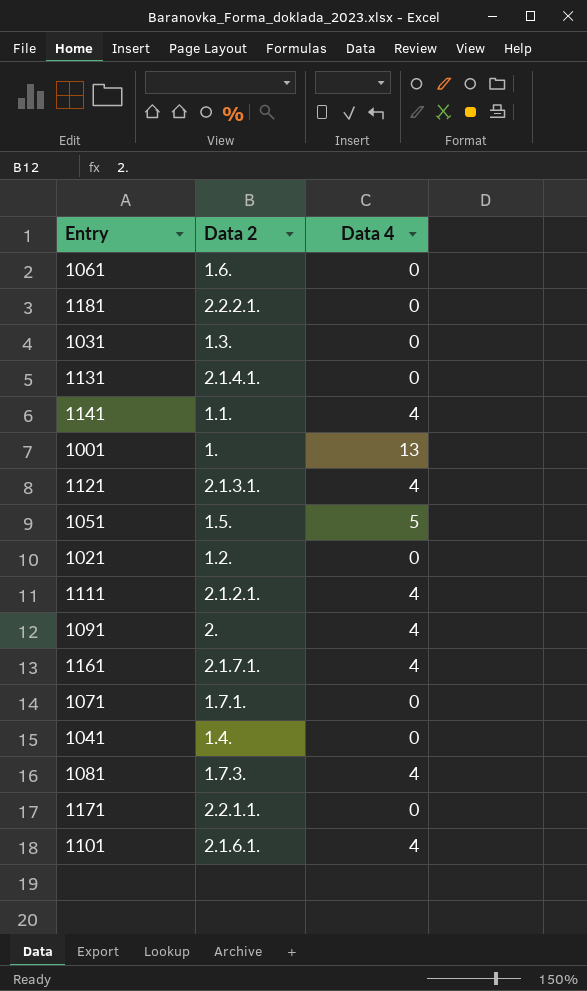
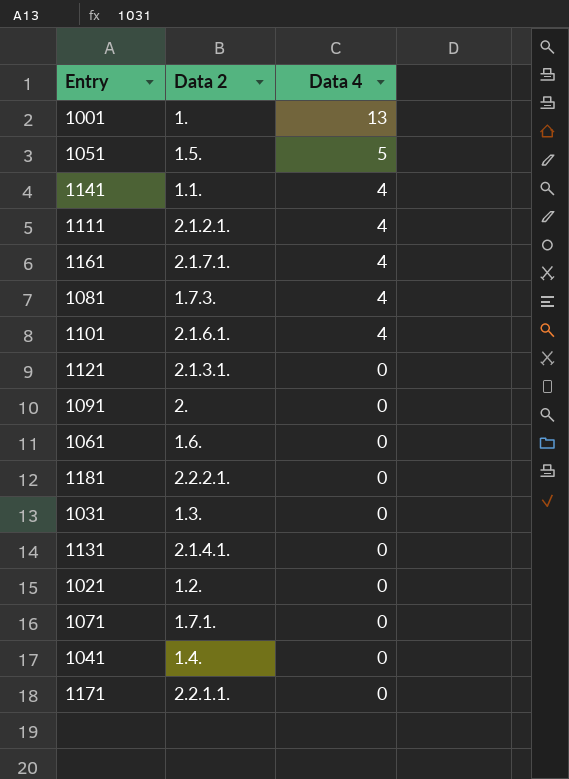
row order: none -> Data 4 descending
1121 | Data 4: 4 -> 0
1091 | Data 4: 4 -> 0

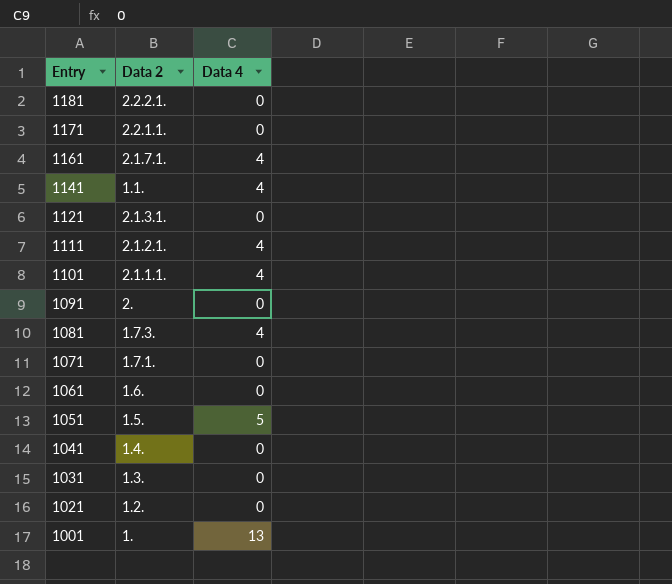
row order: Data 4 descending -> Entry descending
row 1131: 2.1.4.1. | 0 -> none
1101 | Data 2: 2.1.6.1. -> 2.1.1.1.

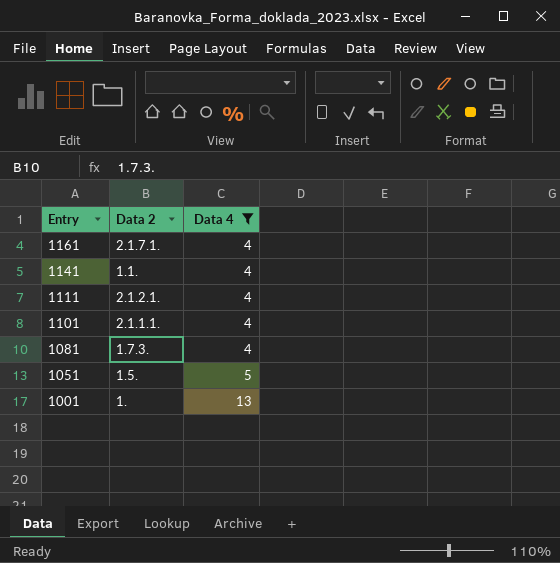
filter: none -> Data 4 != 0

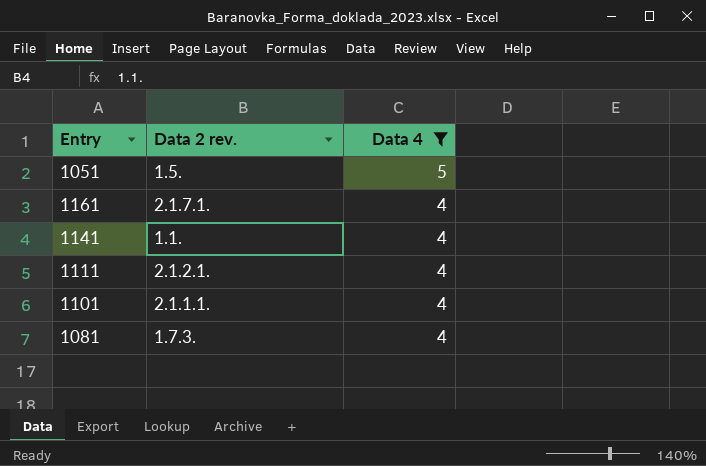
row order: Entry descending -> Data 4 descending
column name: Data 2 -> Data 2 rev.
row 1001: 1. | 13 -> none

